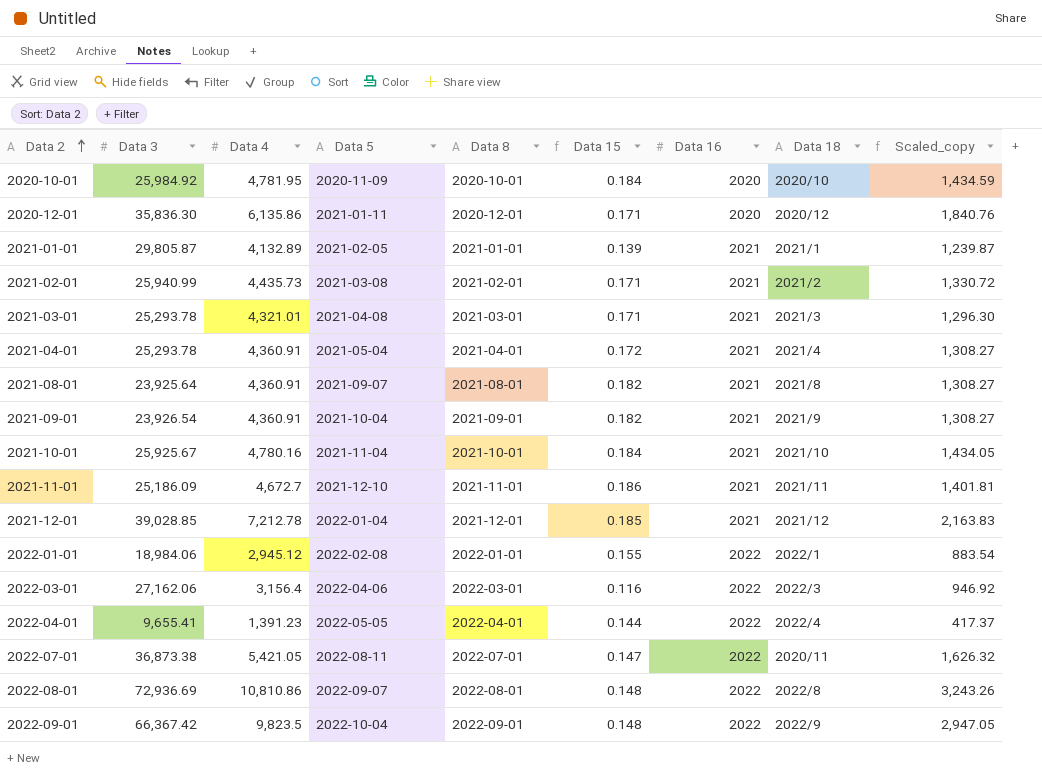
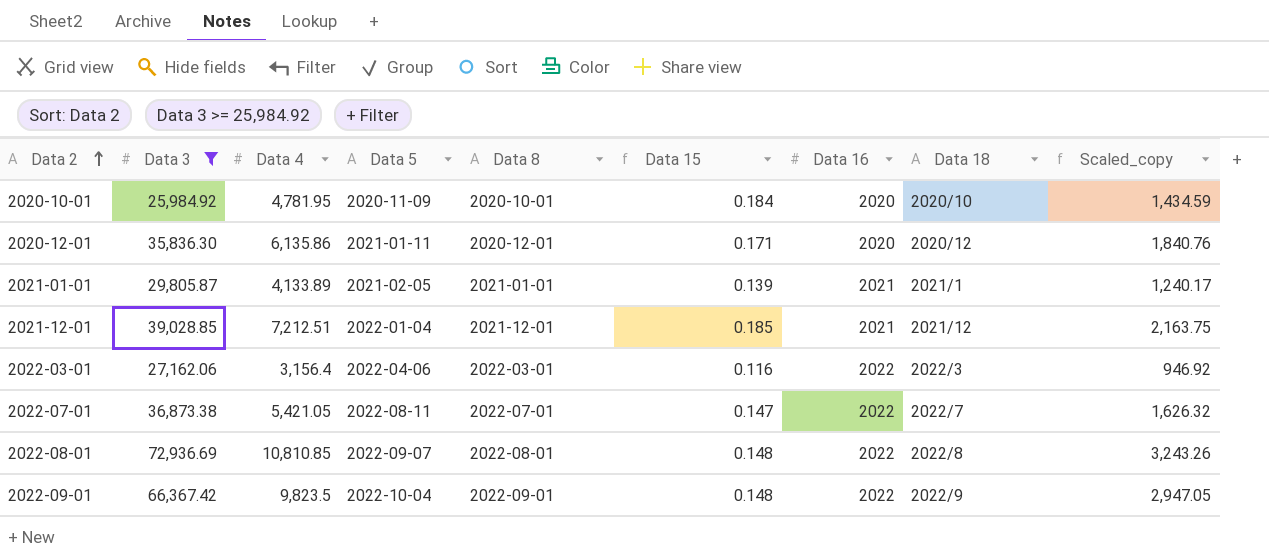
filter: none -> Data 3 >= 25,984.92
2021-01-01 | Data 4: 4,132.89 -> 4,133.89
2021-01-01 | Scaled_copy: 1,239.87 -> 1,240.17
2021-12-01 | Data 4: 7,212.78 -> 7,212.51
2021-12-01 | Scaled_copy: 2,163.83 -> 2,163.75
2022-07-01 | Data 18: 2020/11 -> 2022/7
2022-08-01 | Data 4: 10,810.86 -> 10,810.85

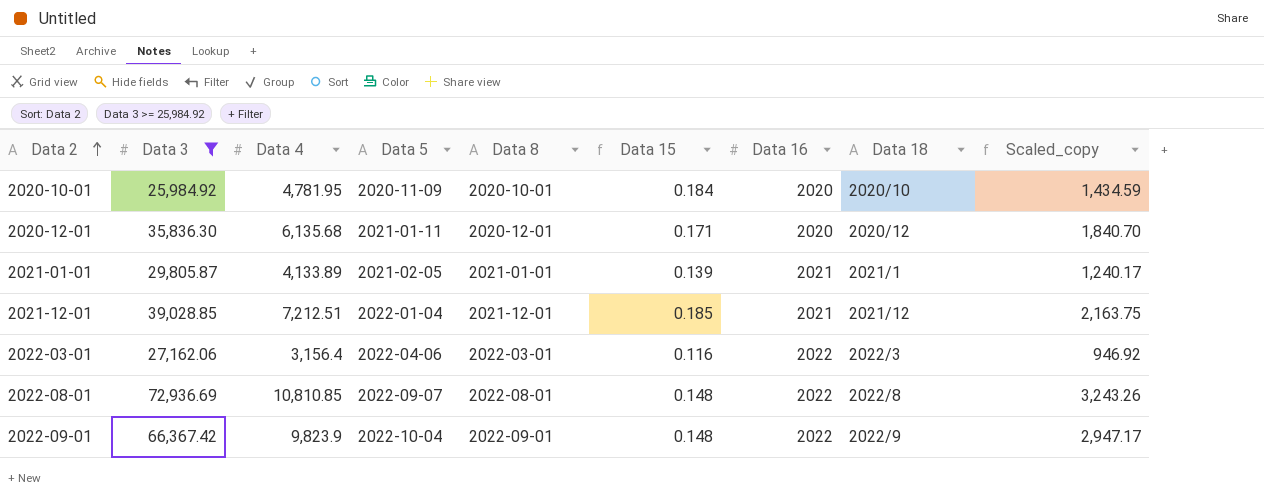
row 2022-07-01: 36,873.38 | 5,421.05 | 2022-08-11 | 2022-07-01 | 0.147 | 2022 | 2022/7 | 1,626.32 -> none
2020-12-01 | Data 4: 6,135.86 -> 6,135.68
2020-12-01 | Scaled_copy: 1,840.76 -> 1,840.70
2022-09-01 | Data 4: 9,823.5 -> 9,823.9
2022-09-01 | Scaled_copy: 2,947.05 -> 2,947.17

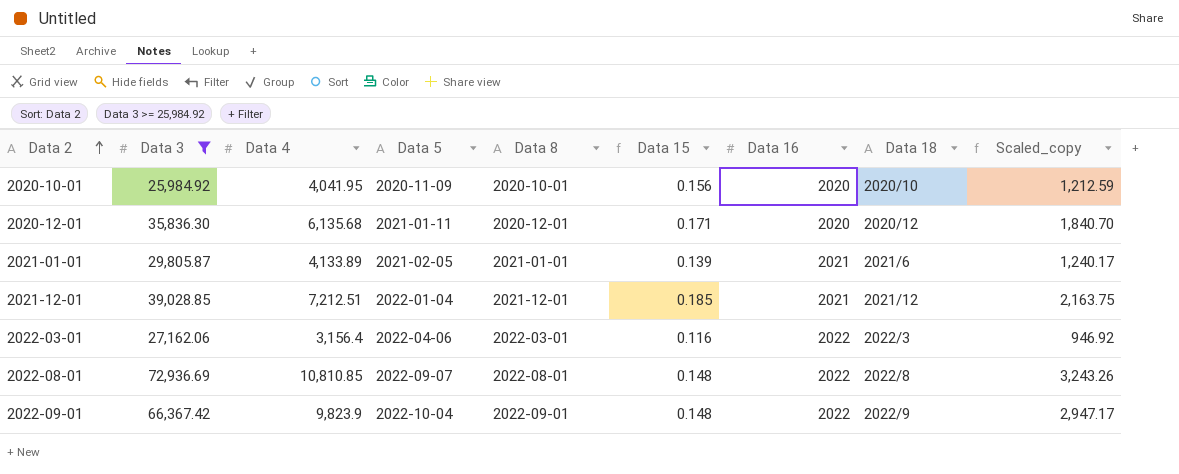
2020-10-01 | Data 4: 4,781.95 -> 4,041.95
2020-10-01 | Data 15: 0.184 -> 0.156
2020-10-01 | Scaled_copy: 1,434.59 -> 1,212.59
2021-01-01 | Data 18: 2021/1 -> 2021/6

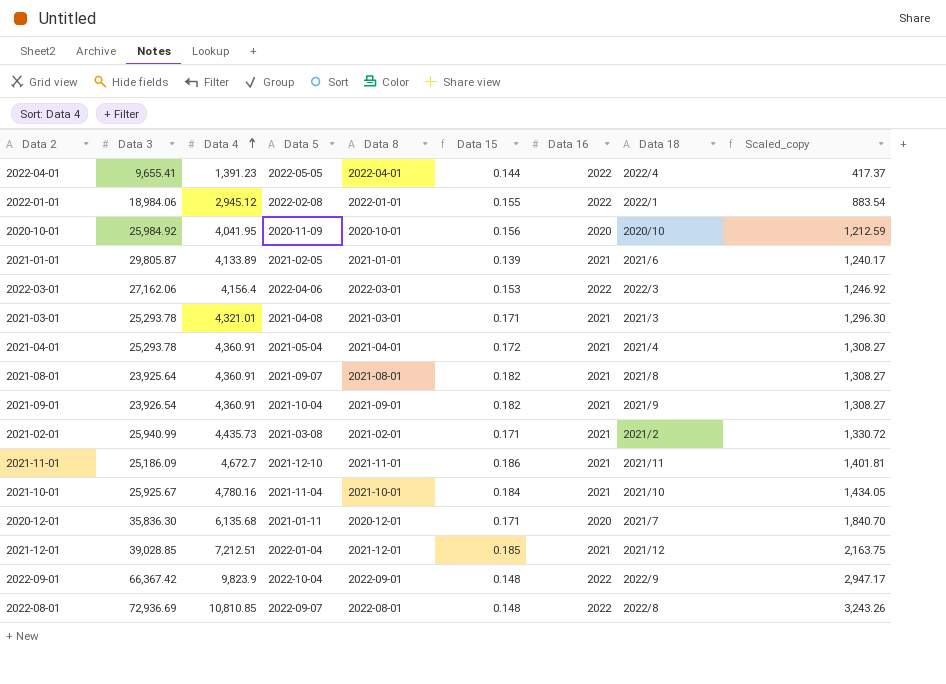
filter: Data 3 >= 25,984.92 -> none
row order: Data 2 ascending -> Data 4 ascending
2022-03-01 | Data 4: 3,156.4 -> 4,156.4
2022-03-01 | Data 15: 0.116 -> 0.153
2022-03-01 | Scaled_copy: 946.92 -> 1,246.92
2020-12-01 | Data 18: 2020/12 -> 2021/7

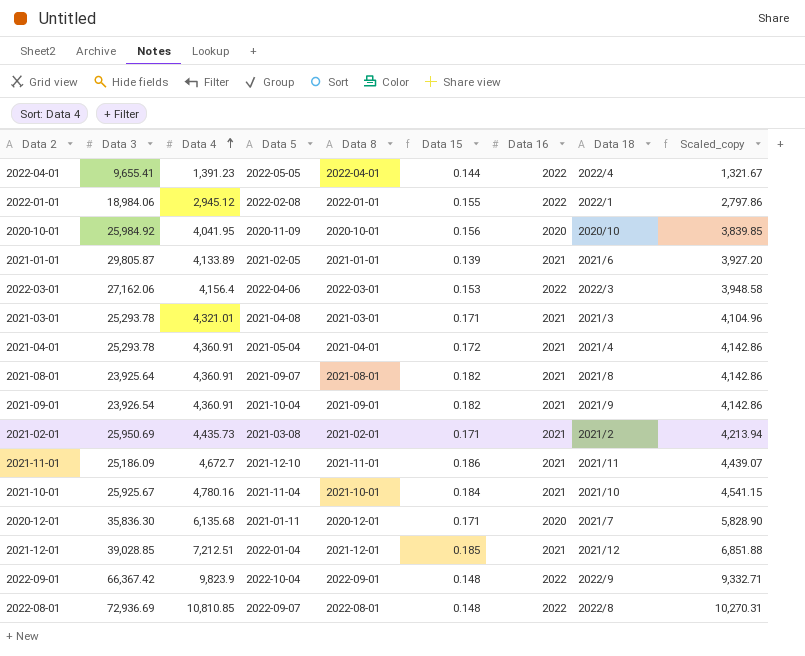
column Scaled_copy | formula: [Data 4] * 0.3 -> [Data 4] * 0.95
2021-02-01 | Data 3: 25,940.99 -> 25,950.69

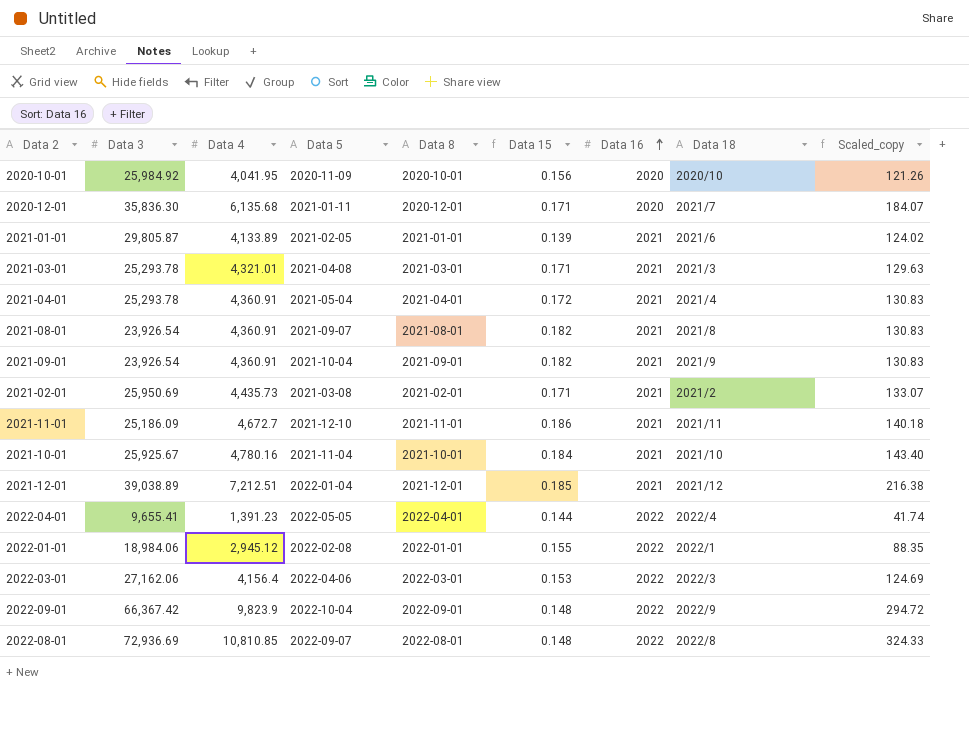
row order: Data 4 ascending -> Data 16 ascending
column Scaled_copy | formula: [Data 4] * 0.95 -> [Data 4] * 0.03
2021-08-01 | Data 3: 23,925.64 -> 23,926.54
2021-12-01 | Data 3: 39,028.85 -> 39,038.89

